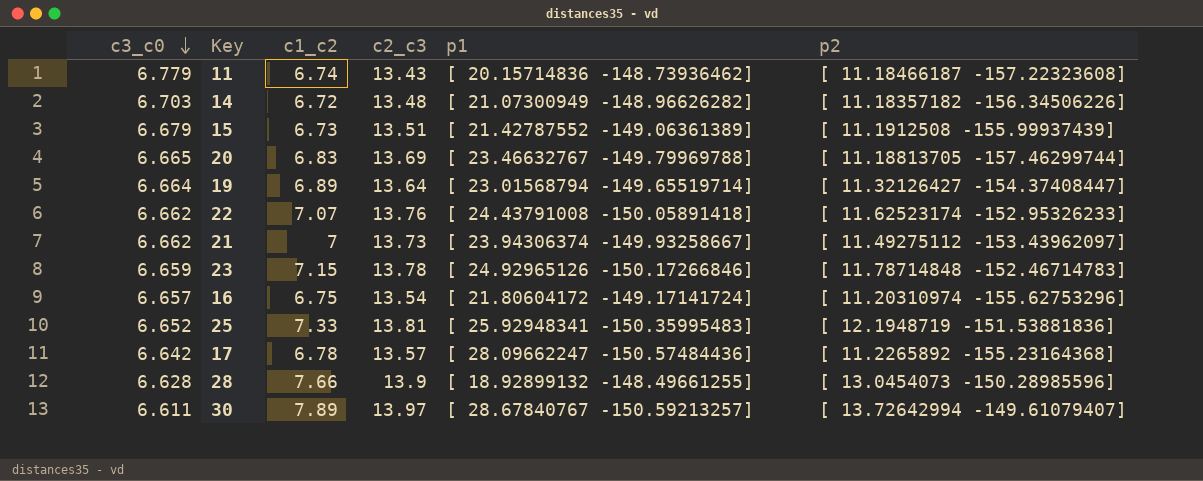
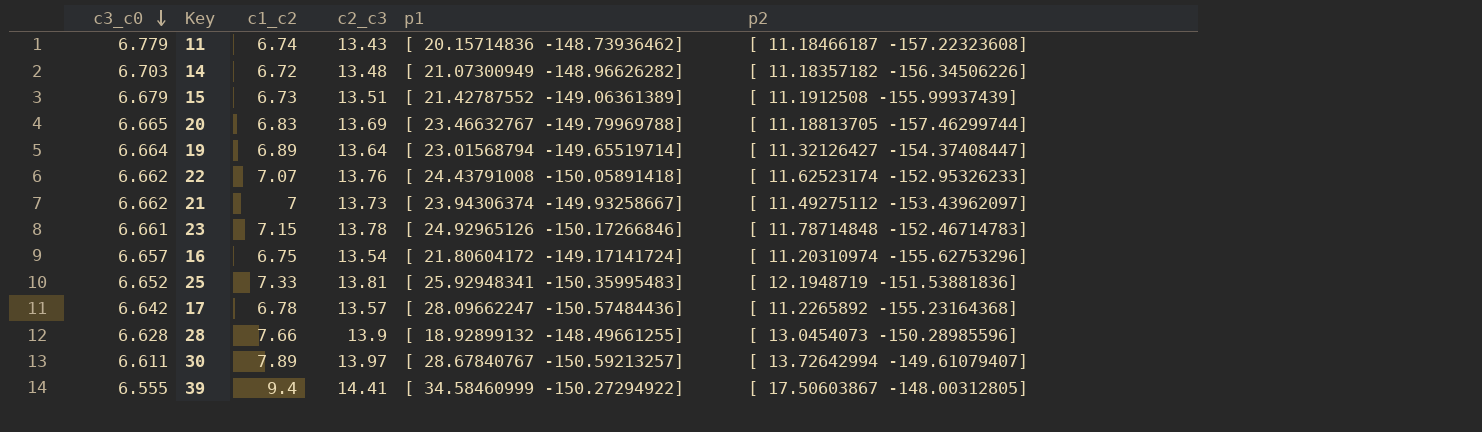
23 | c3_c0: 6.659 -> 6.661
row 39: none -> 6.555 | 9.4 | 14.41 | [ 34.58460999 -150.27294922] | [ 17.50603867 -148.00312805]

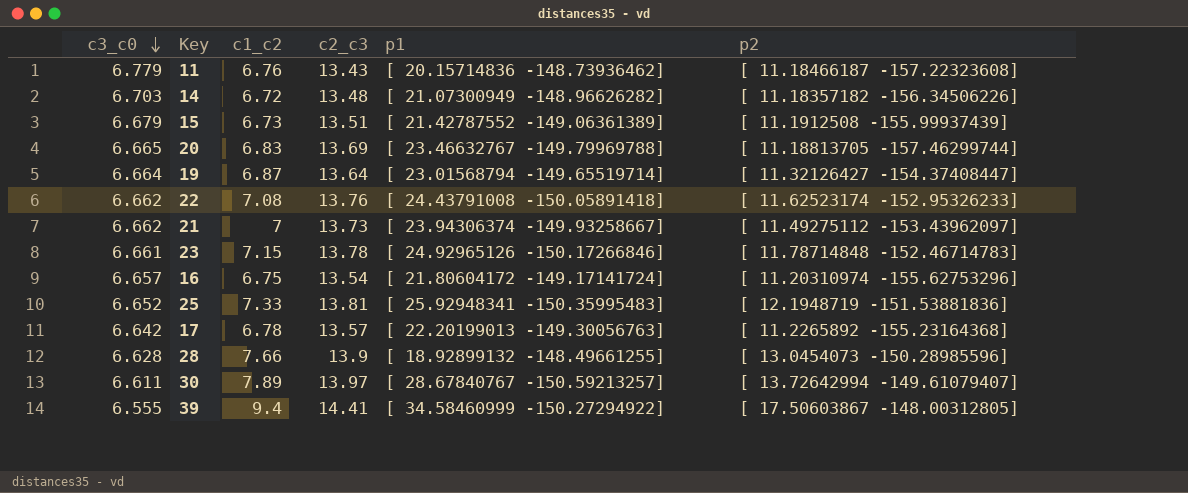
11 | c1_c2: 6.74 -> 6.76
19 | c1_c2: 6.89 -> 6.87
22 | c1_c2: 7.07 -> 7.08
17 | p1: [ 28.09662247 -150.57484436] -> [ 22.20199013 -149.30056763]

